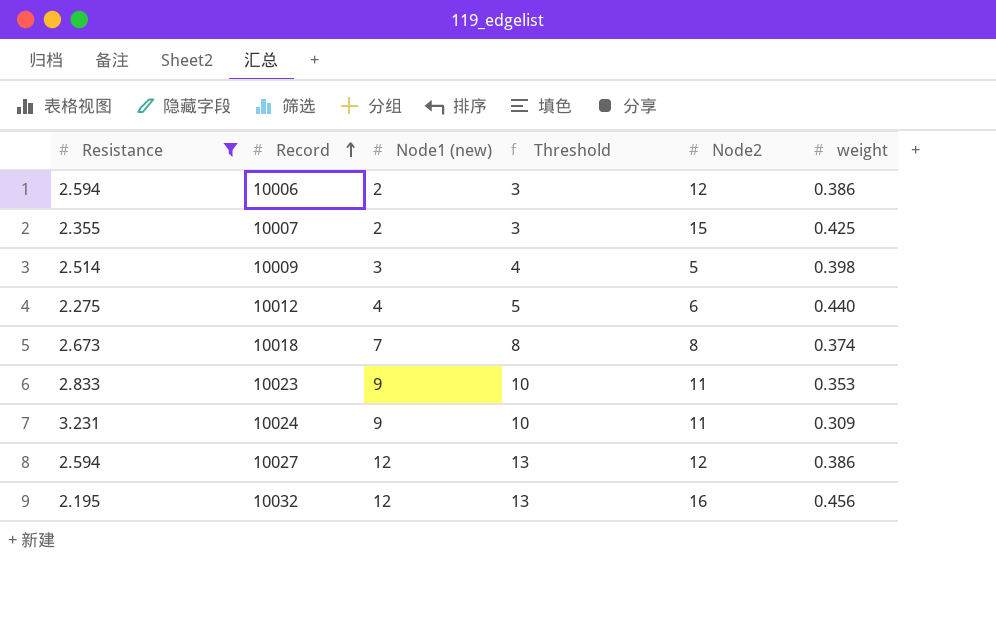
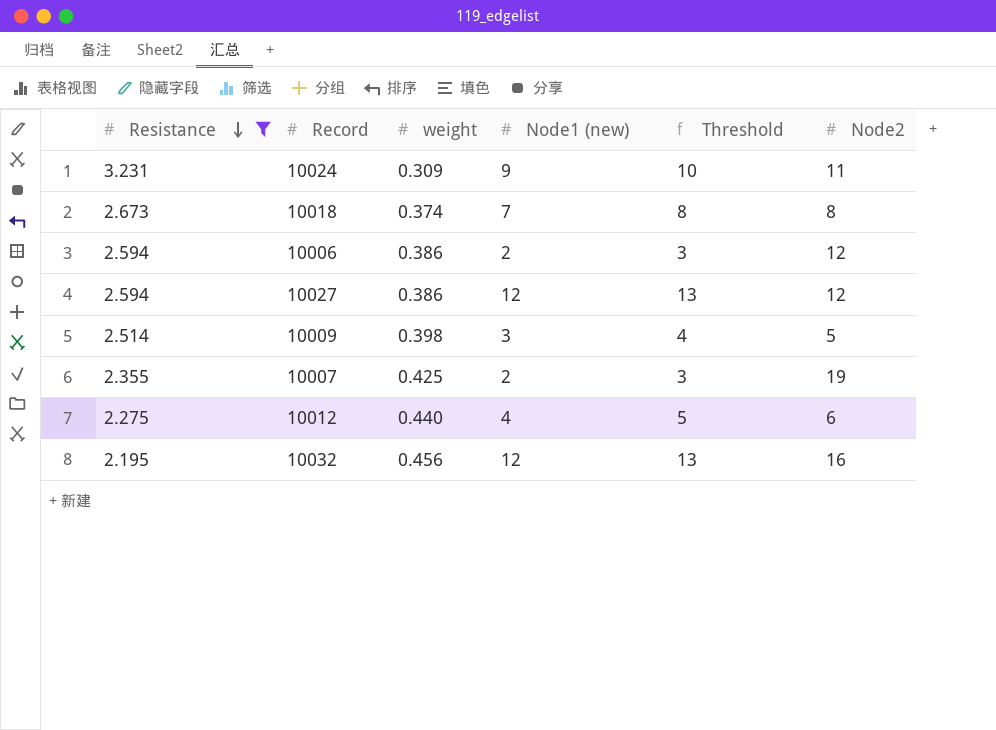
row order: Record ascending -> Resistance descending
column weight | position: 6 -> 3
row 10023: 2.833 | 9 | 10 | 11 | 0.353 -> none
10007 | Node2: 15 -> 19

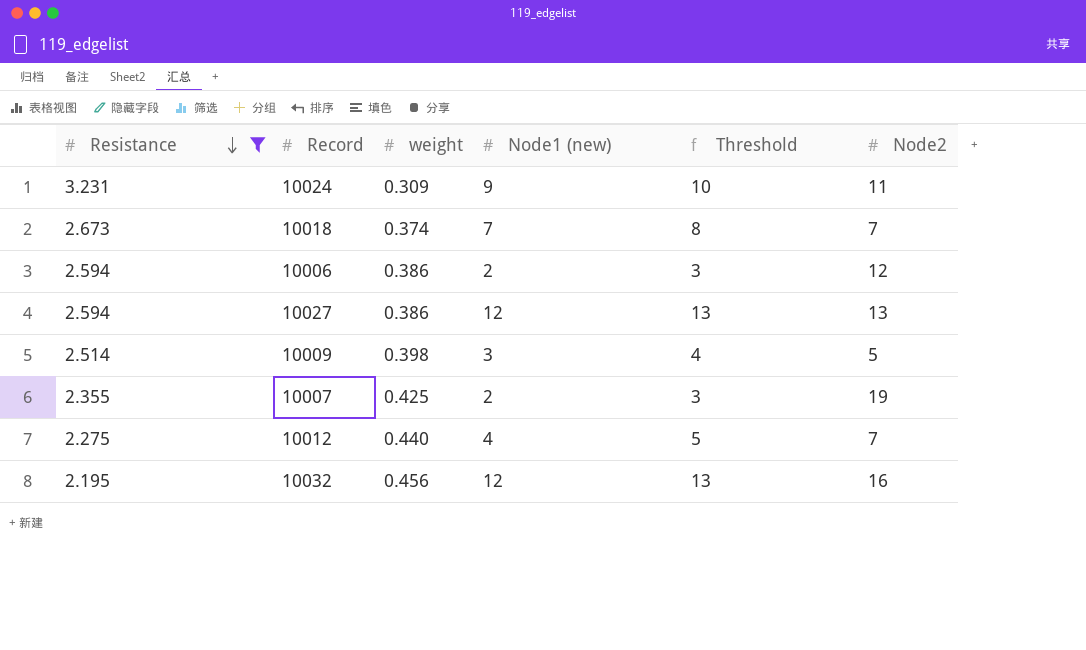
10018 | Node2: 8 -> 7
10027 | Node2: 12 -> 13
10012 | Node2: 6 -> 7

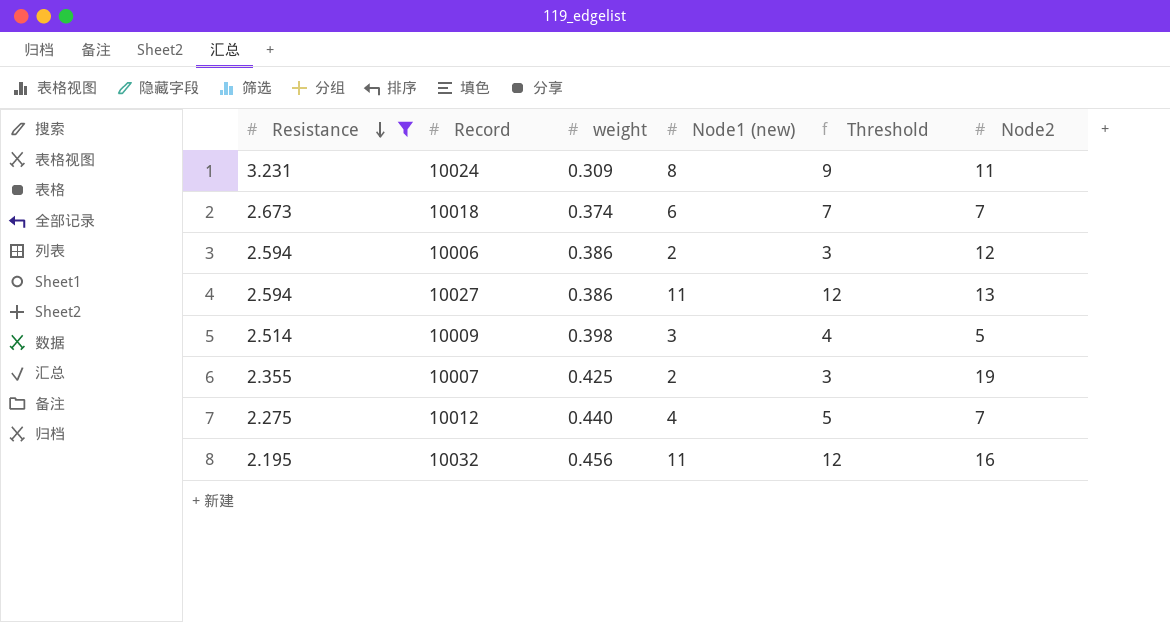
10024 | Node1 (new): 9 -> 8
10024 | Threshold: 10 -> 9
10018 | Node1 (new): 7 -> 6
10018 | Threshold: 8 -> 7
10027 | Node1 (new): 12 -> 11
10027 | Threshold: 13 -> 12
10032 | Node1 (new): 12 -> 11
10032 | Threshold: 13 -> 12

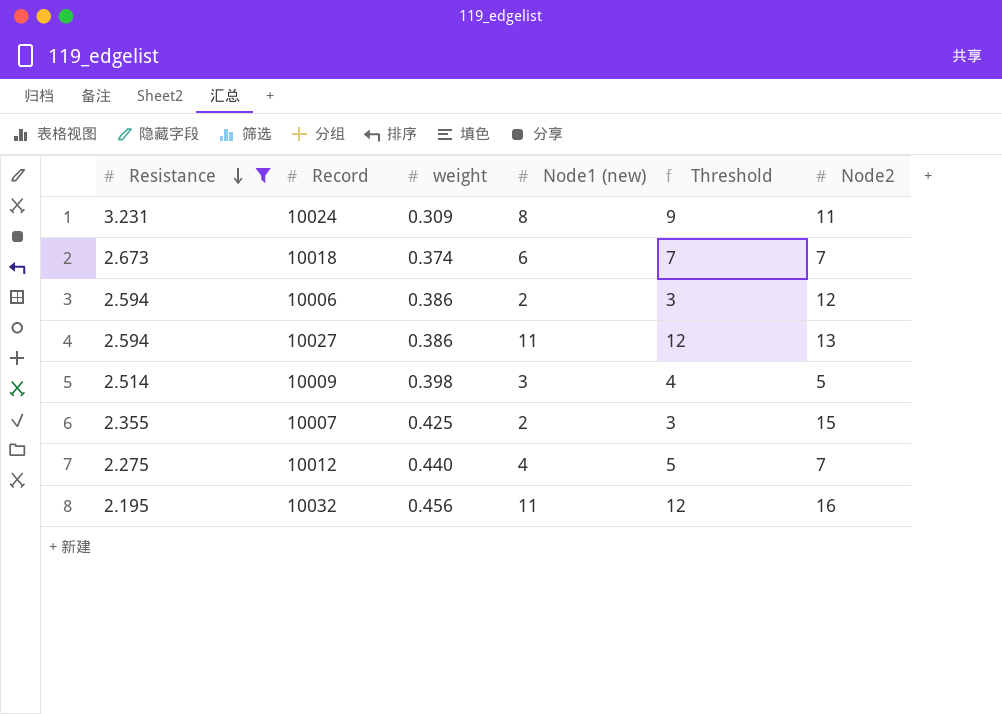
10007 | Node2: 19 -> 15

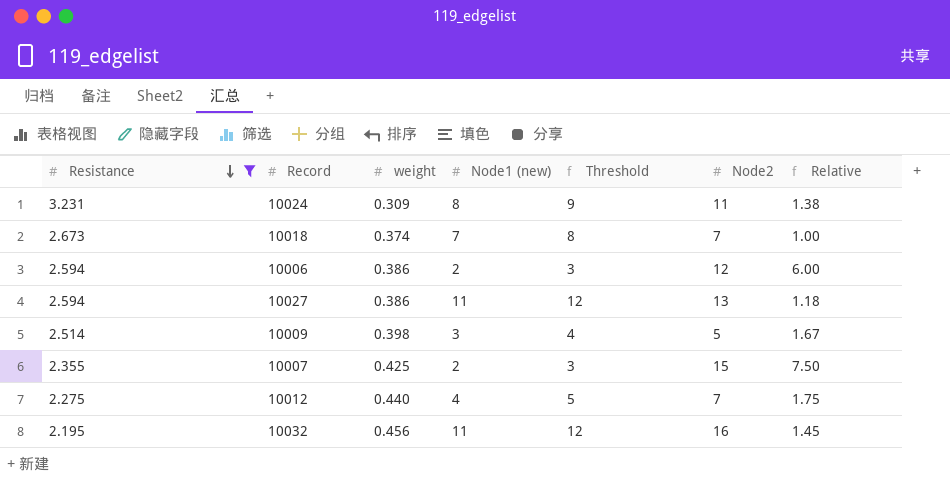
column Relative | formula: none -> [Node2] / [Node1 (new)]
10018 | Node1 (new): 6 -> 7
10018 | Threshold: 7 -> 8

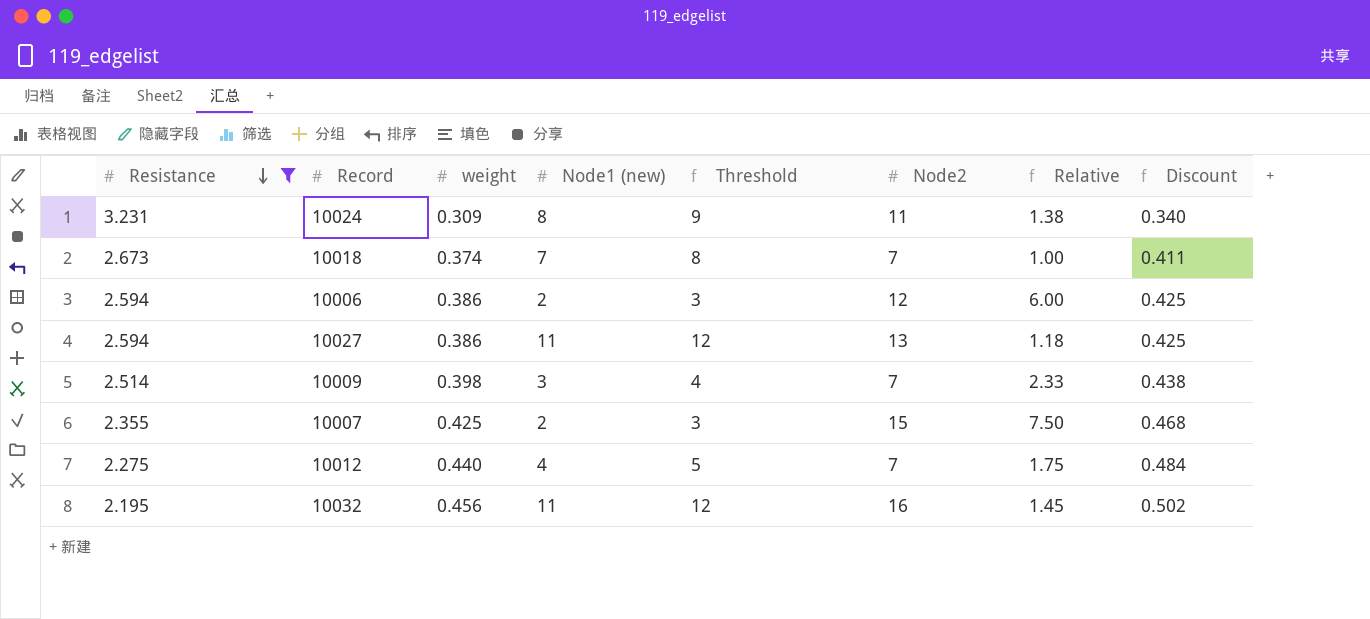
column Discount | formula: none -> [weight] * 1.1
10009 | Node2: 5 -> 7
10009 | Relative: 1.67 -> 2.33

